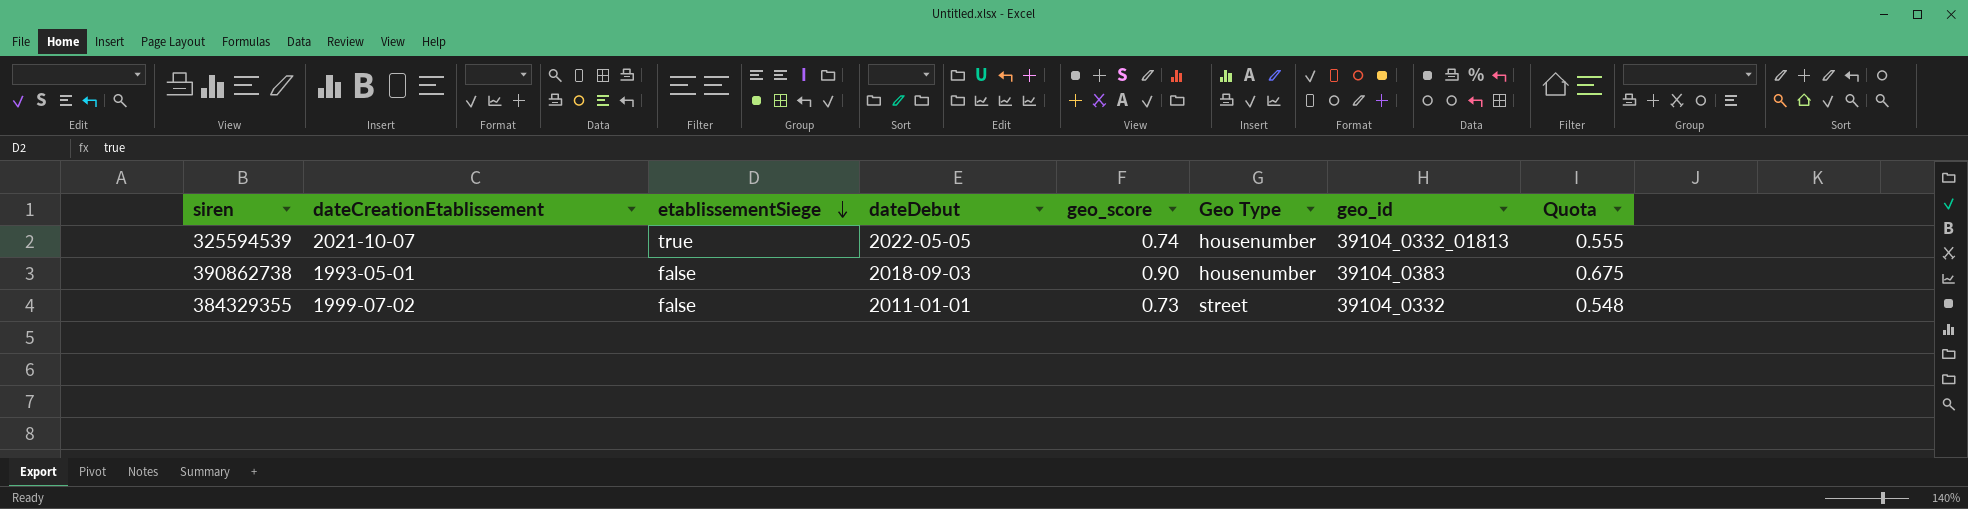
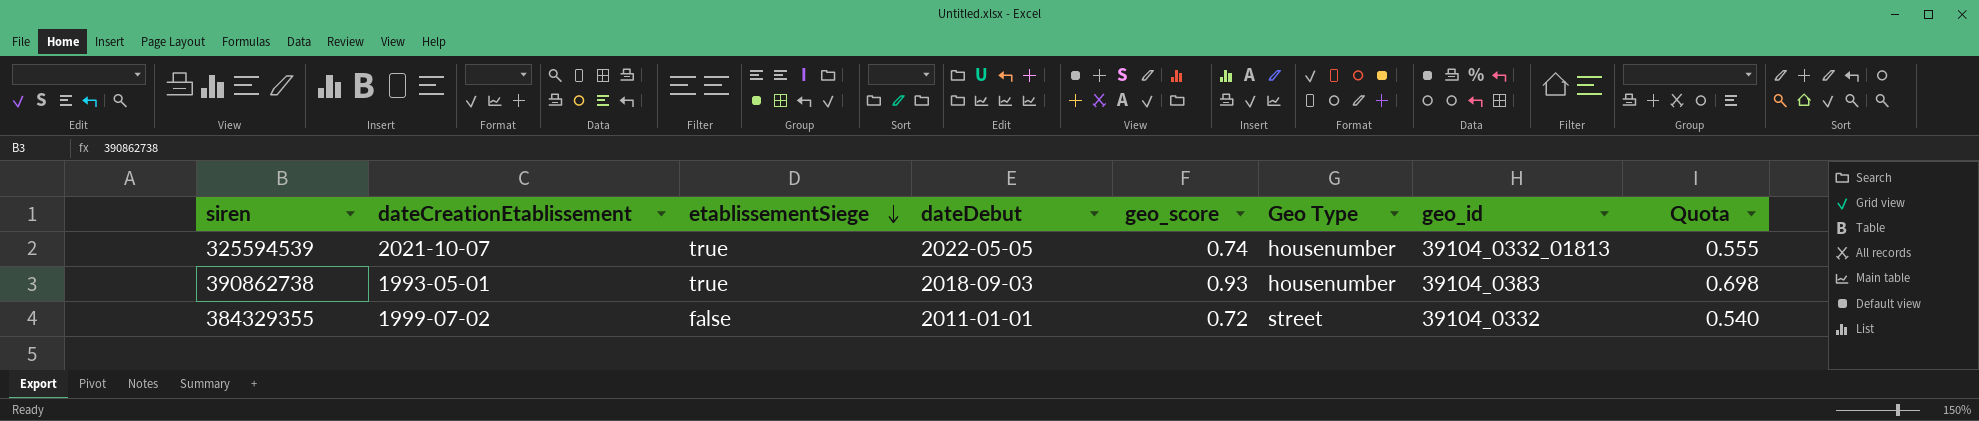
390862738 | etablissementSiege: false -> true
390862738 | geo_score: 0.90 -> 0.93
390862738 | Quota: 0.675 -> 0.698
384329355 | geo_score: 0.73 -> 0.72
384329355 | Quota: 0.548 -> 0.540

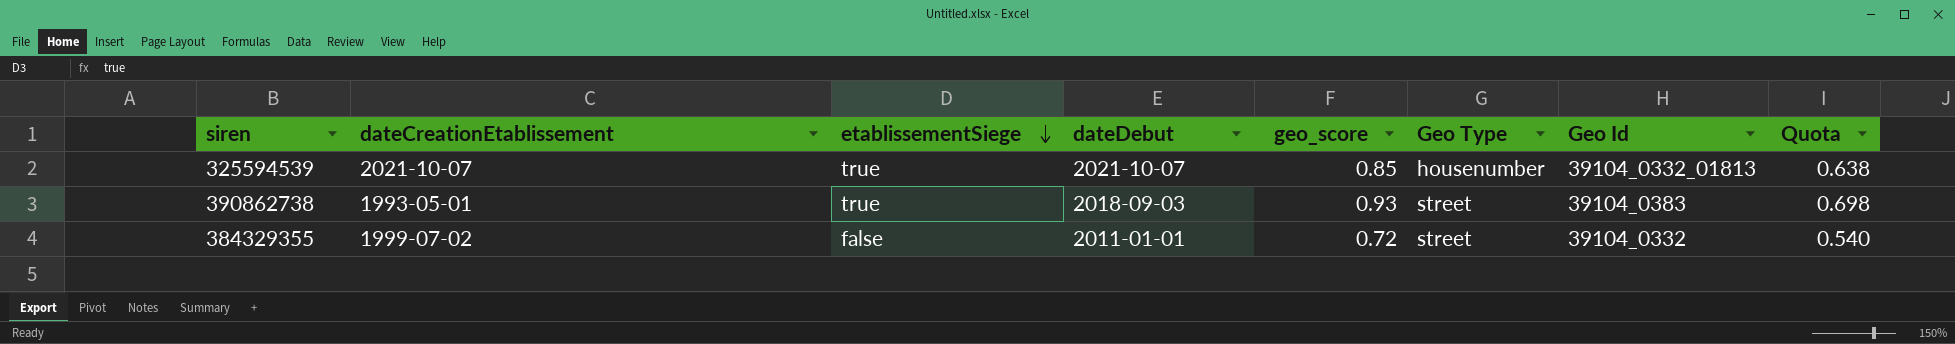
column name: geo_id -> Geo Id
325594539 | dateDebut: 2022-05-05 -> 2021-10-07
325594539 | geo_score: 0.74 -> 0.85
325594539 | Quota: 0.555 -> 0.638
390862738 | Geo Type: housenumber -> street

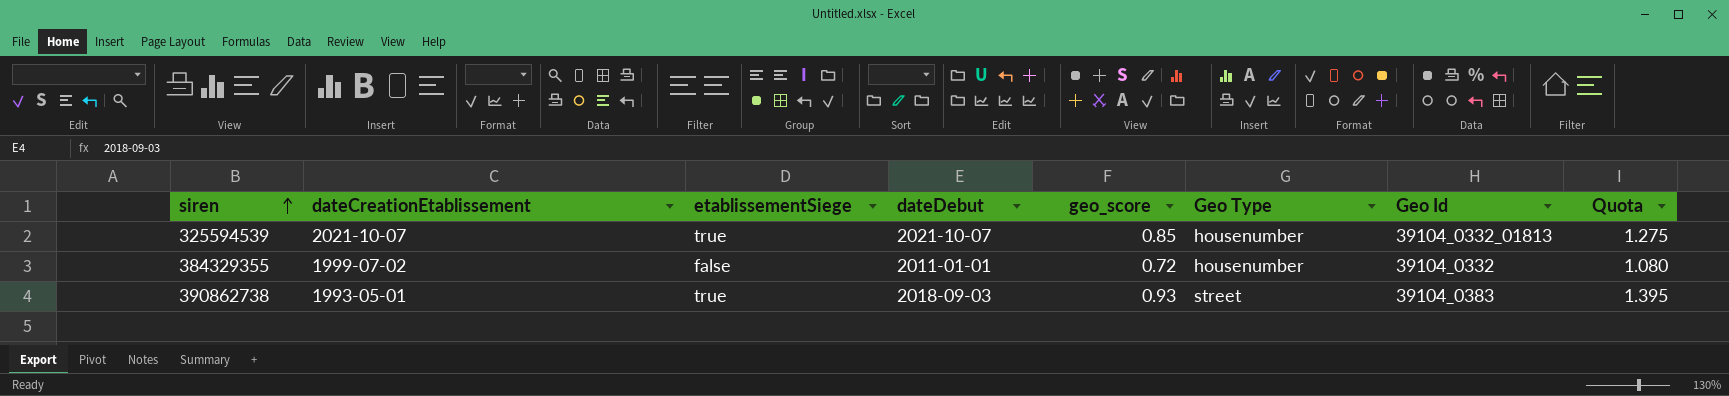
row order: etablissementSiege descending -> siren ascending
column Quota | formula: [geo_score] * 0.75 -> [geo_score] * 1.5
384329355 | Geo Type: street -> housenumber

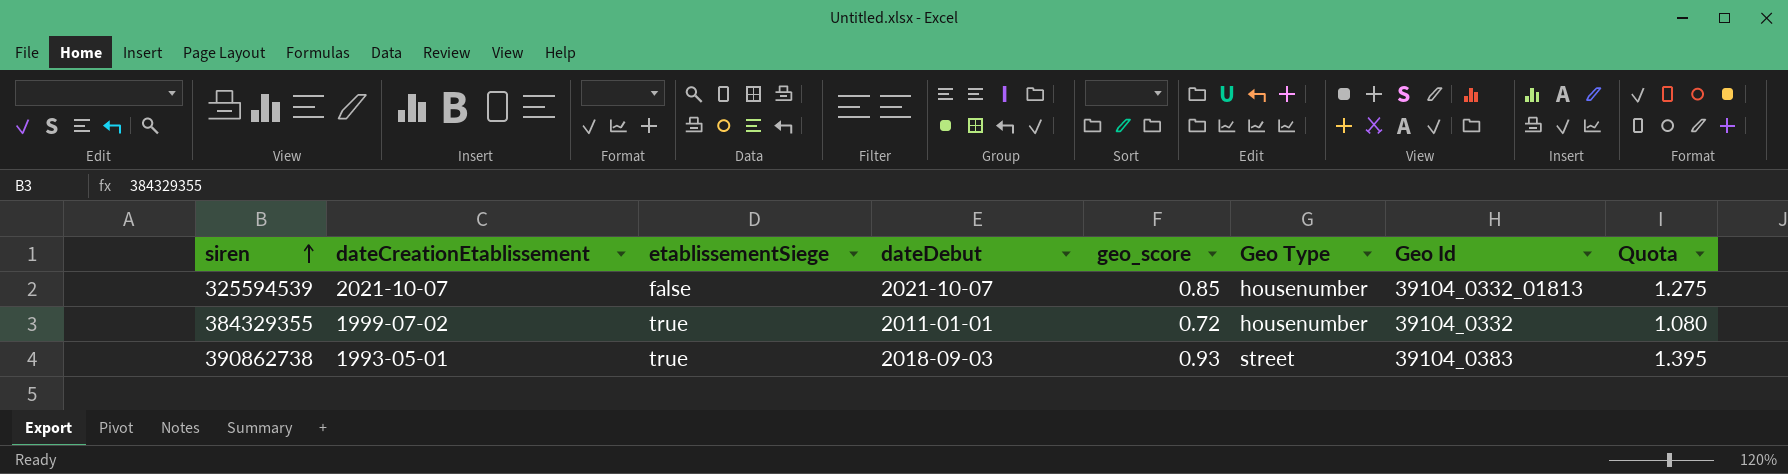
325594539 | etablissementSiege: true -> false
384329355 | etablissementSiege: false -> true

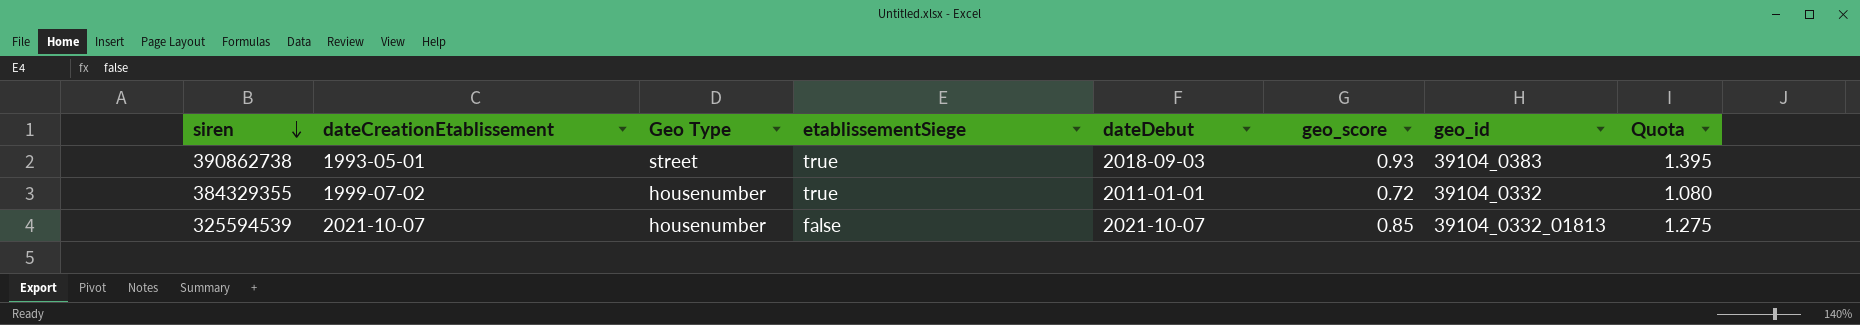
row order: siren ascending -> siren descending
column Geo Type | position: 6 -> 3
column name: Geo Id -> geo_id

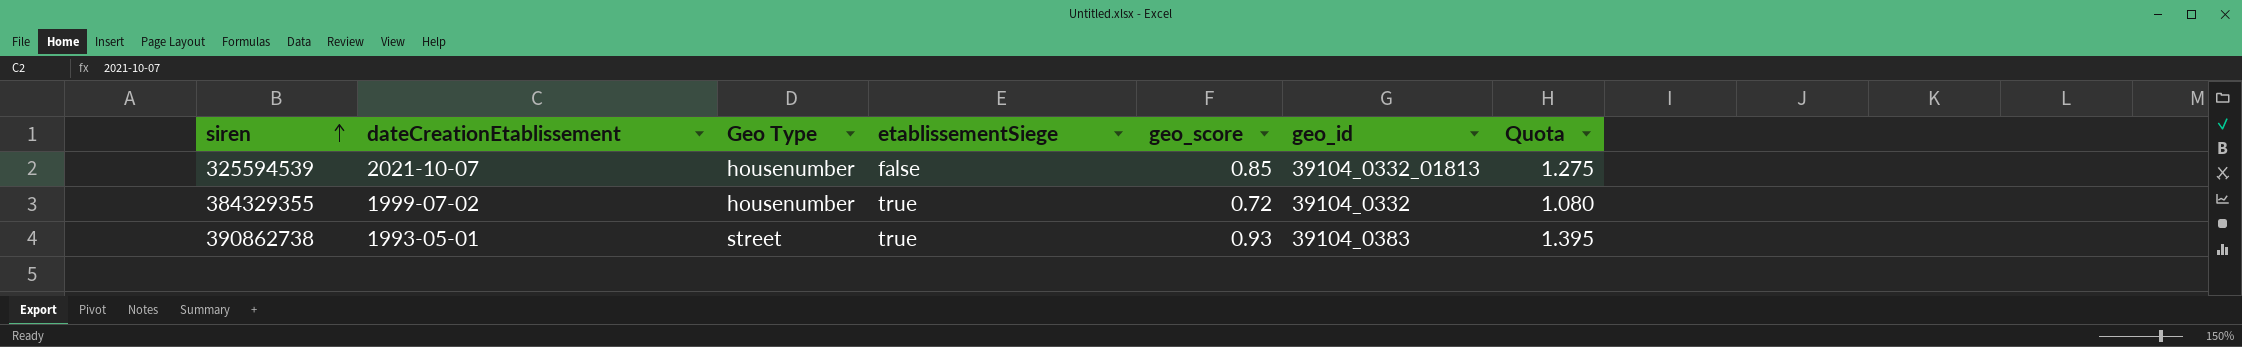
row order: siren descending -> siren ascending
column dateDebut | position: 5 -> none

